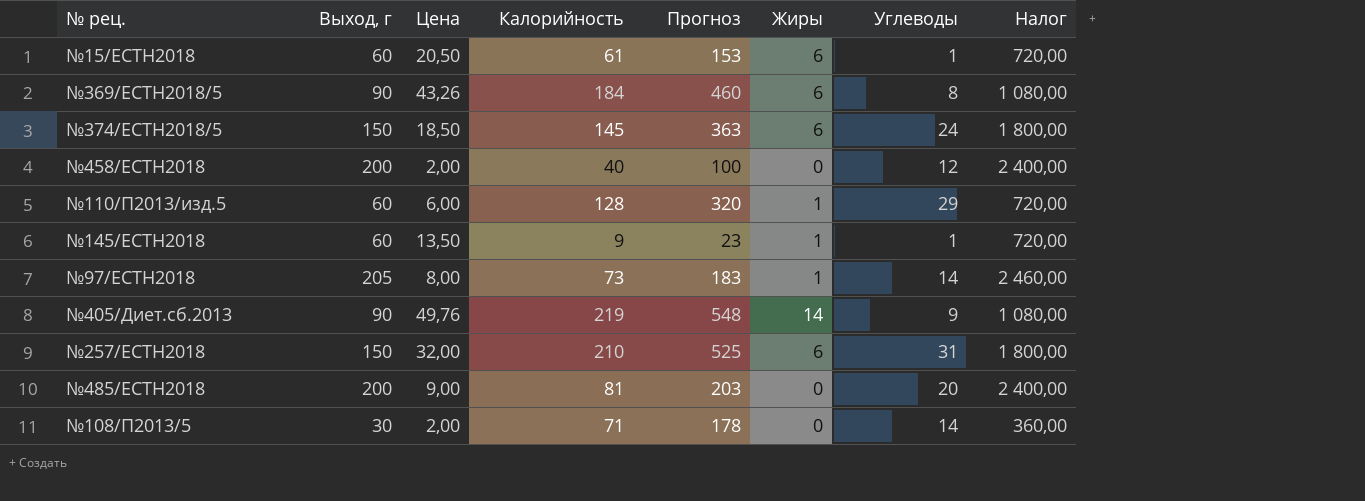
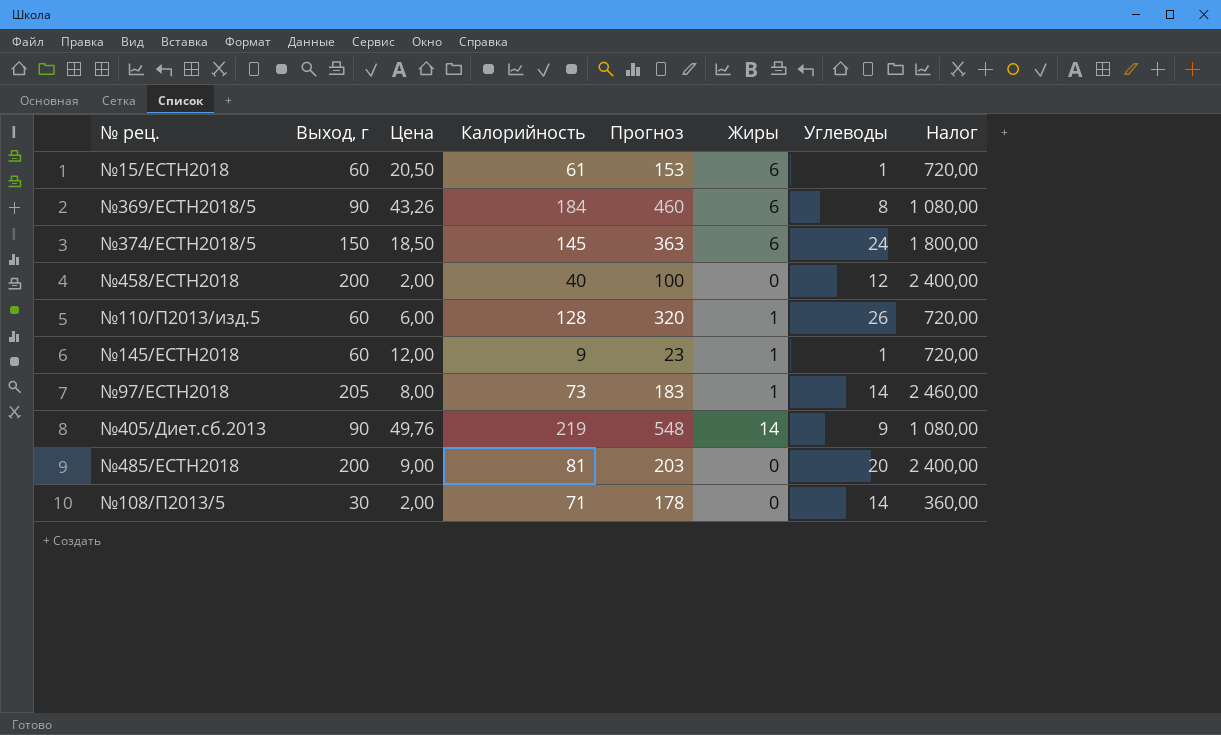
row №257/ЕСТН2018: 150 | 32,00 | 210 | 525 | 6 | 31 | 1 800,00 -> none
№110/П2013/изд.5 | Углеводы: 29 -> 26
№145/ЕСТН2018 | Цена: 13,50 -> 12,00

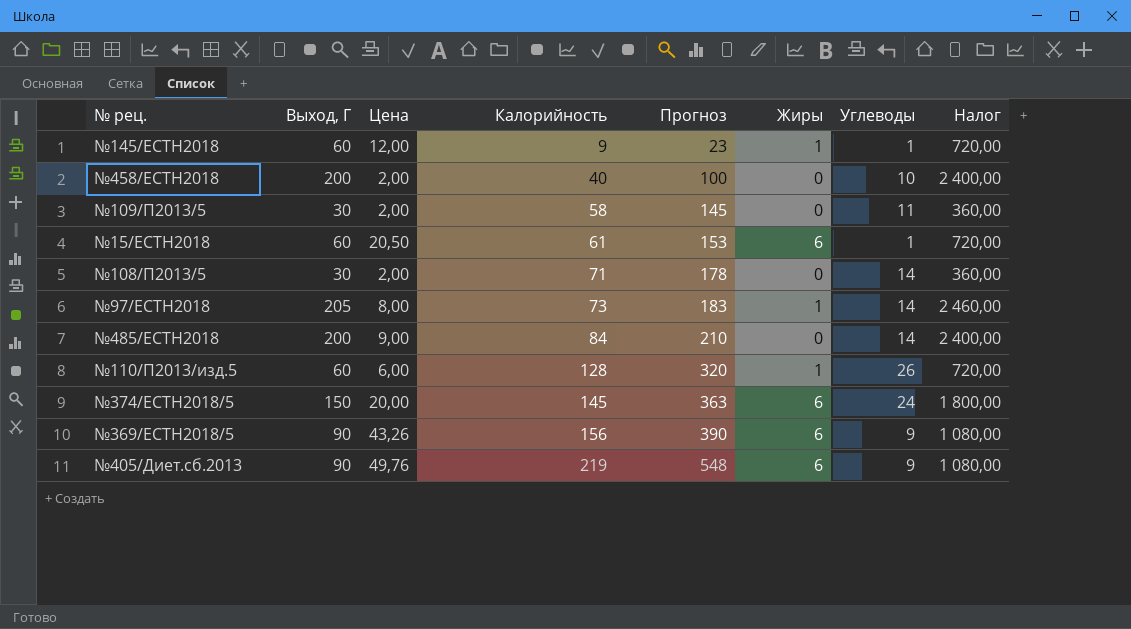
row order: none -> Калорийность ascending
column name: Выход, г -> Выход, Г
№458/ЕСТН2018 | Углеводы: 12 -> 10
row №109/П2013/5: none -> 30 | 2,00 | 58 | 145 | 0 | 11 | 360,00
№485/ЕСТН2018 | Калорийность: 81 -> 84
№485/ЕСТН2018 | Прогноз: 203 -> 210
№485/ЕСТН2018 | Углеводы: 20 -> 14
№374/ЕСТН2018/5 | Цена: 18,50 -> 20,00
№369/ЕСТН2018/5 | Калорийность: 184 -> 156
№369/ЕСТН2018/5 | Прогноз: 460 -> 390
№369/ЕСТН2018/5 | Углеводы: 8 -> 9
№405/Диет.сб.2013 | Жиры: 14 -> 6

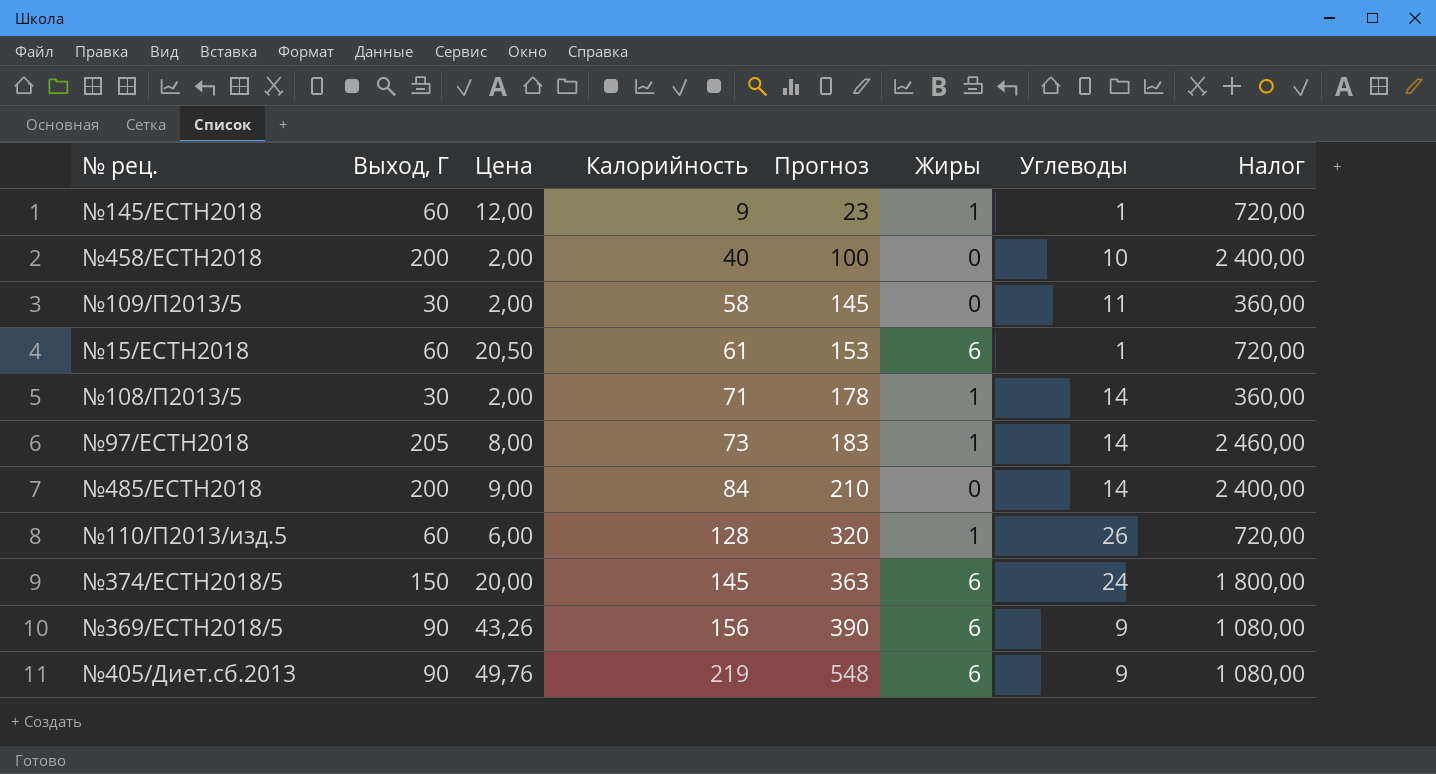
№108/П2013/5 | Жиры: 0 -> 1

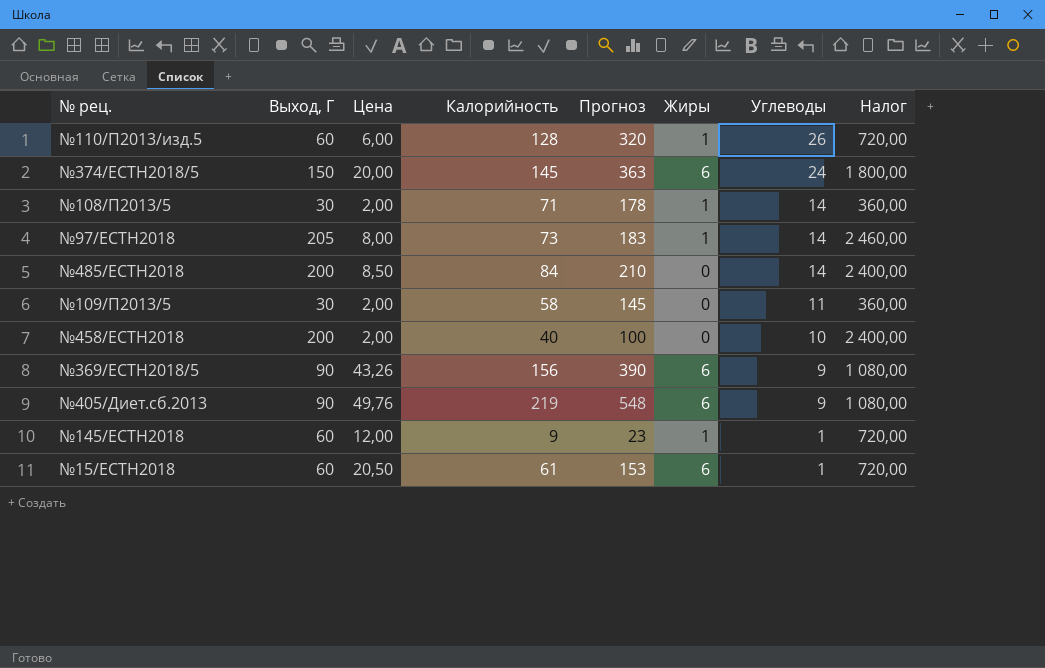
row order: Калорийность ascending -> Углеводы descending
№485/ЕСТН2018 | Цена: 9,00 -> 8,50

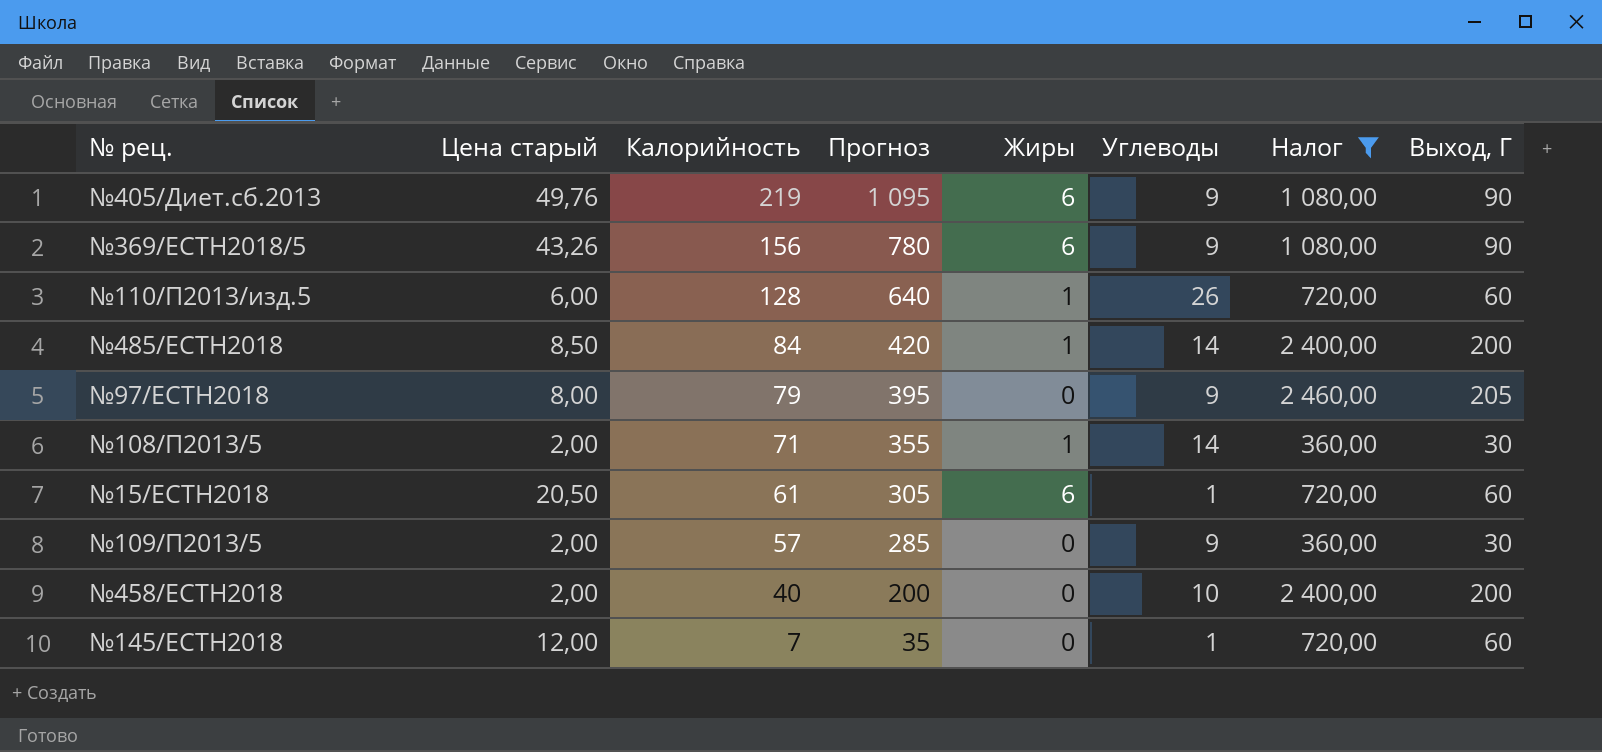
filter: none -> Налог != 1 800,00
row order: Углеводы descending -> Калорийность descending
column name: Цена -> Цена старый
column Прогноз | formula: [Калорийность] * 2,5 -> [Калорийность] * 5
column Выход, Г | position: 2 -> 8
№485/ЕСТН2018 | Жиры: 0 -> 1
№97/ЕСТН2018 | Калорийность: 73 -> 79
№97/ЕСТН2018 | Жиры: 1 -> 0
№97/ЕСТН2018 | Углеводы: 14 -> 9
№109/П2013/5 | Калорийность: 58 -> 57
№109/П2013/5 | Углеводы: 11 -> 9
№145/ЕСТН2018 | Калорийность: 9 -> 7
№145/ЕСТН2018 | Жиры: 1 -> 0

